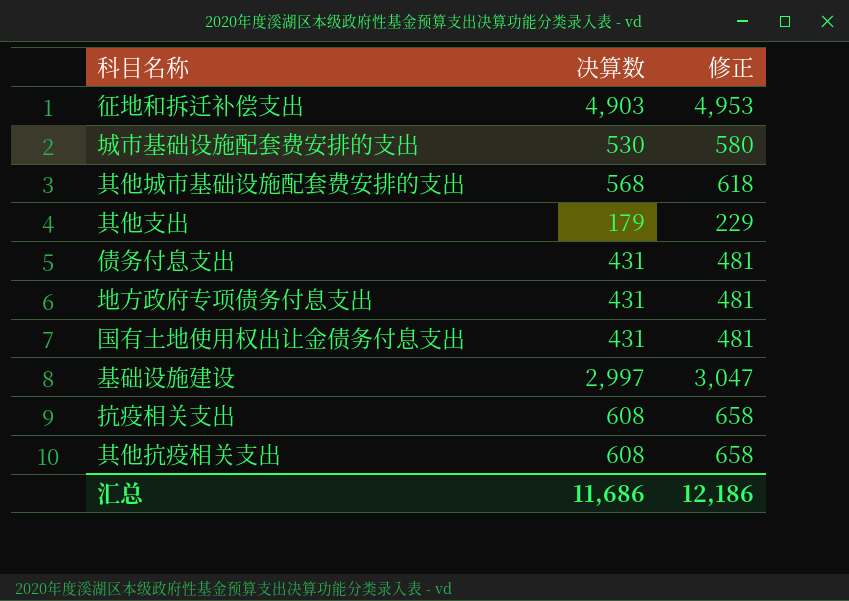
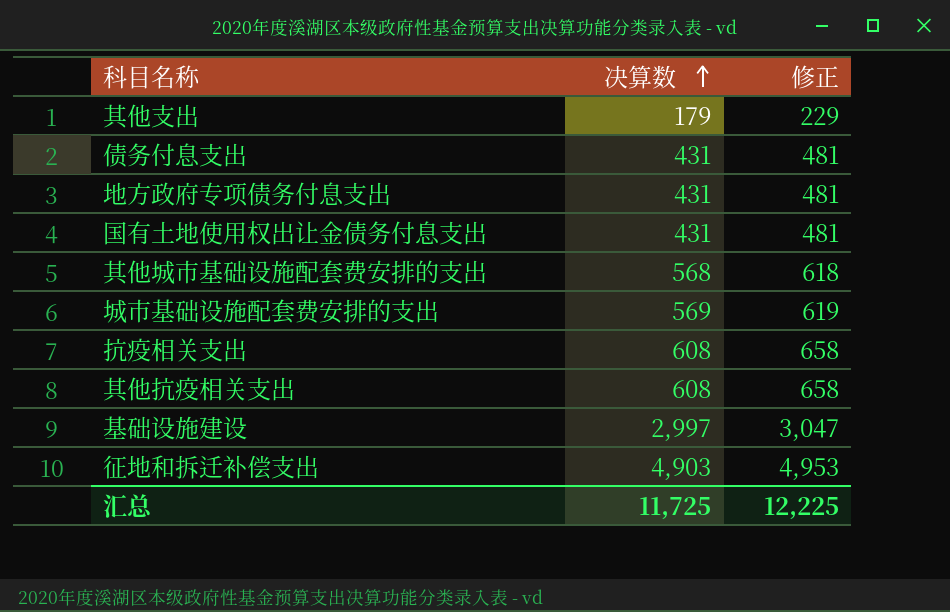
row order: none -> 决算数 ascending
城市基础设施配套费安排的支出 | 决算数: 530 -> 569
城市基础设施配套费安排的支出 | 修正: 580 -> 619
汇总 | 决算数: 11,686 -> 11,725
汇总 | 修正: 12,186 -> 12,225

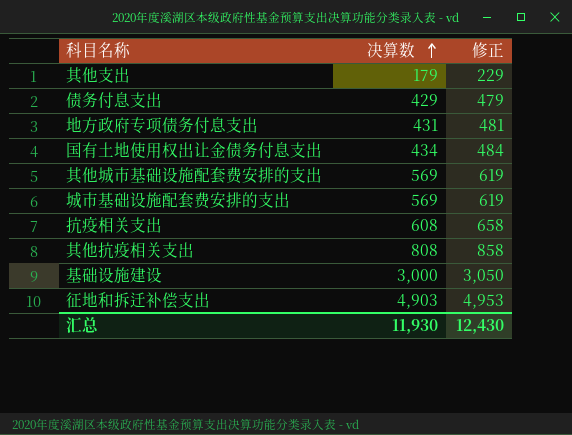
债务付息支出 | 决算数: 431 -> 429
债务付息支出 | 修正: 481 -> 479
国有土地使用权出让金债务付息支出 | 决算数: 431 -> 434
国有土地使用权出让金债务付息支出 | 修正: 481 -> 484
其他城市基础设施配套费安排的支出 | 决算数: 568 -> 569
其他城市基础设施配套费安排的支出 | 修正: 618 -> 619
其他抗疫相关支出 | 决算数: 608 -> 808
其他抗疫相关支出 | 修正: 658 -> 858
基础设施建设 | 决算数: 2,997 -> 3,000
基础设施建设 | 修正: 3,047 -> 3,050
汇总 | 决算数: 11,725 -> 11,930
汇总 | 修正: 12,225 -> 12,430

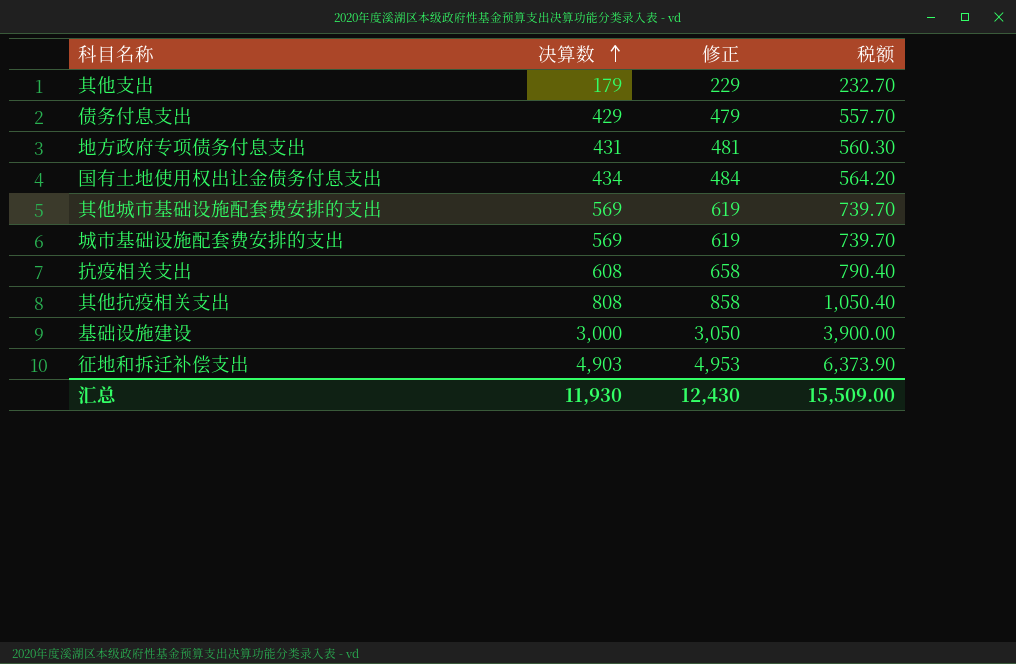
column 税额 | formula: none -> [决算数] * 1.3

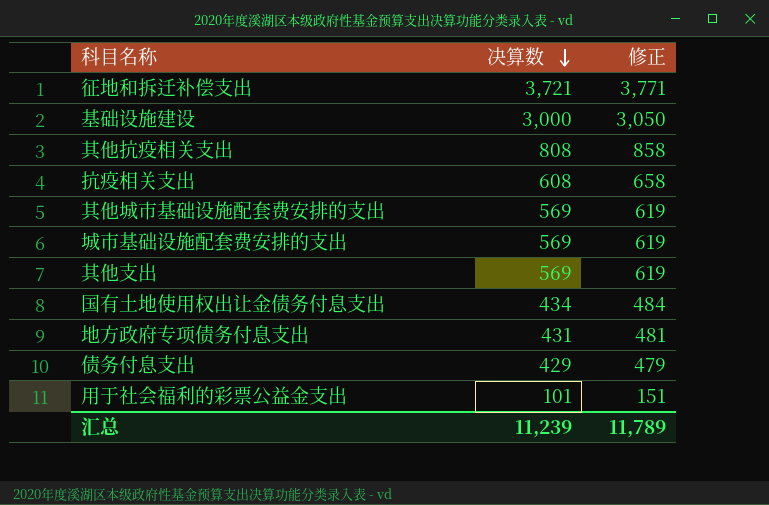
row order: 决算数 ascending -> 决算数 descending
column 税额 | formula: [决算数] * 1.3 -> none
征地和拆迁补偿支出 | 决算数: 4,903 -> 3,721
征地和拆迁补偿支出 | 修正: 4,953 -> 3,771
其他支出 | 决算数: 179 -> 569
其他支出 | 修正: 229 -> 619
row 用于社会福利的彩票公益金支出: none -> 101 | 151
汇总 | 决算数: 11,930 -> 11,239
汇总 | 修正: 12,430 -> 11,789

